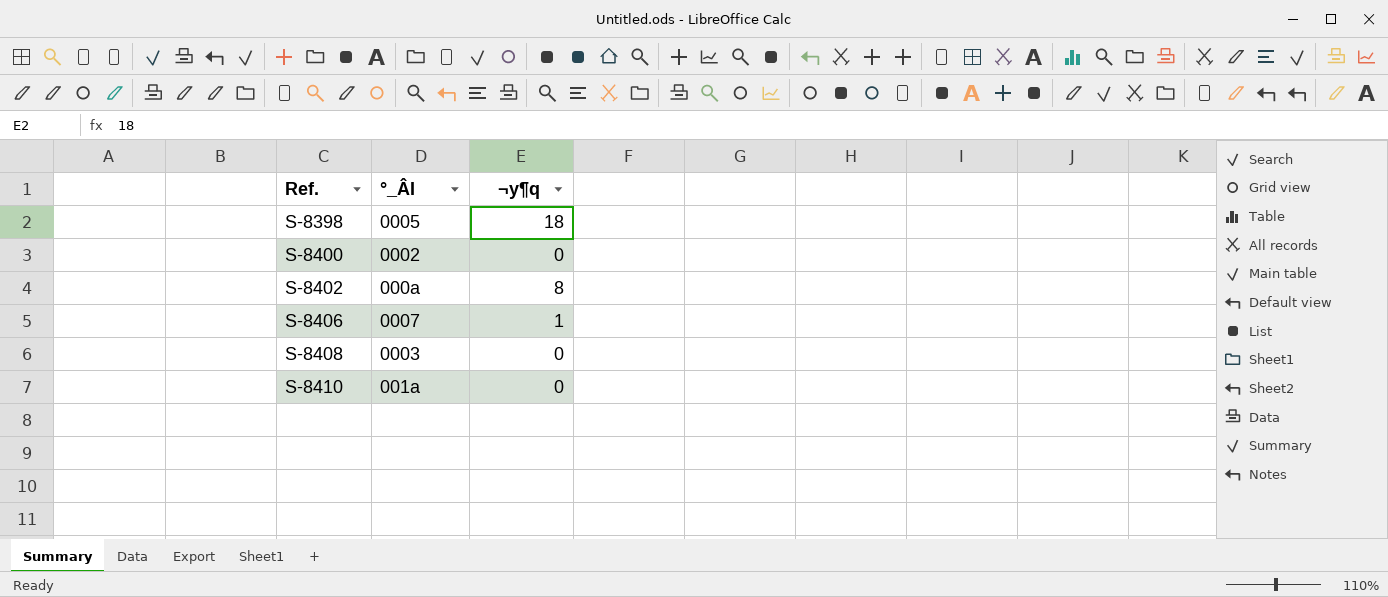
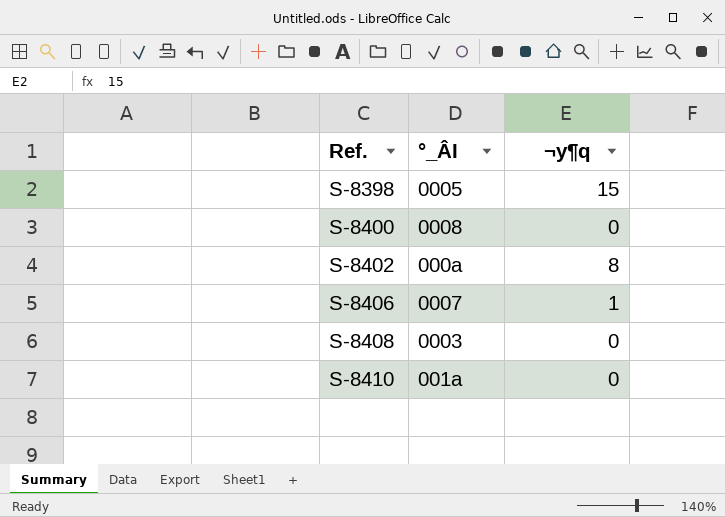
S-8398 | ¬y¶q: 18 -> 15
S-8400 | °_ÂI: 0002 -> 0008

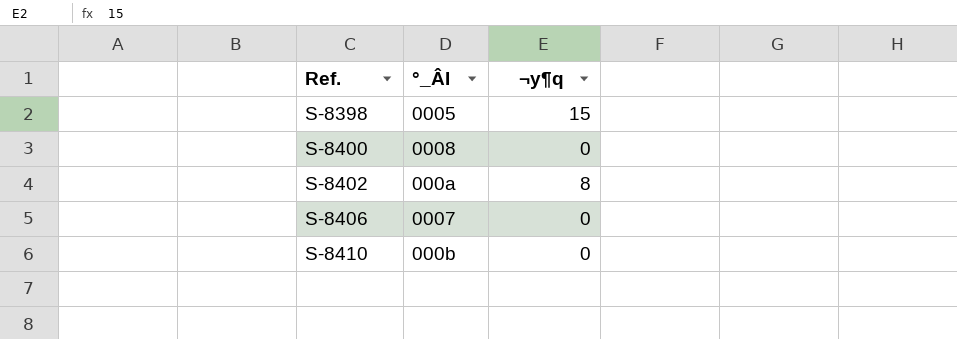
row S-8408: 0003 | 0 -> none
S-8406 | ¬y¶q: 1 -> 0
S-8410 | °_ÂI: 001a -> 000b

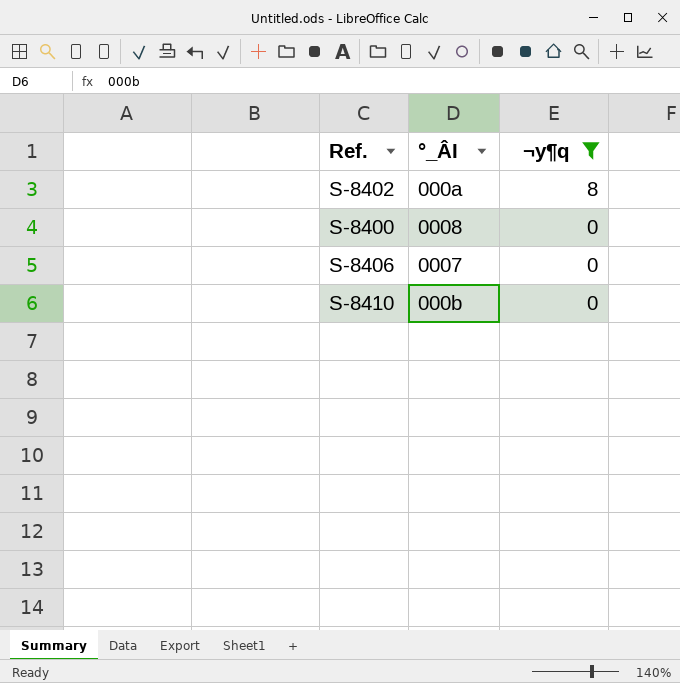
filter: none -> ¬y¶q != 15
row order: Ref. ascending -> ¬y¶q descending

